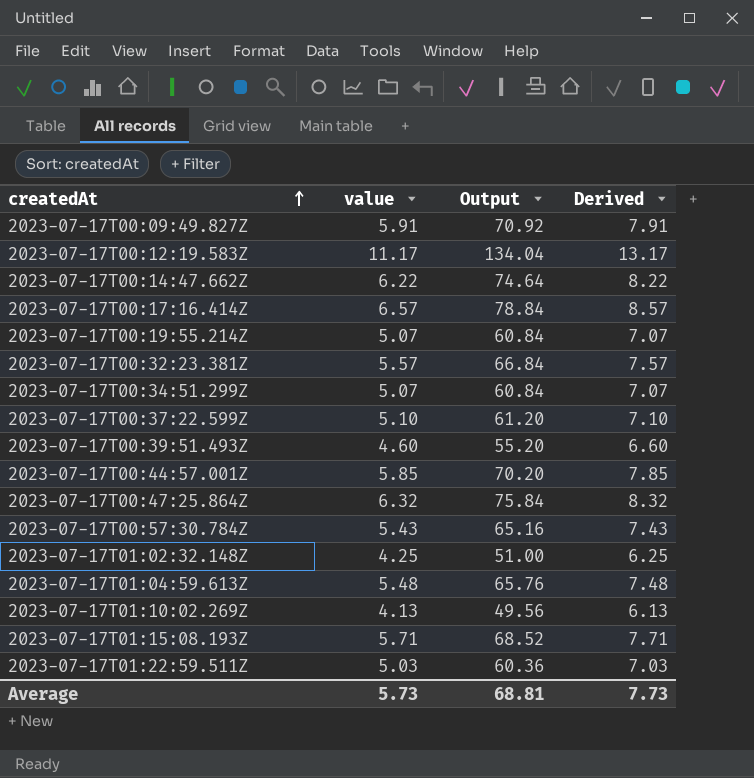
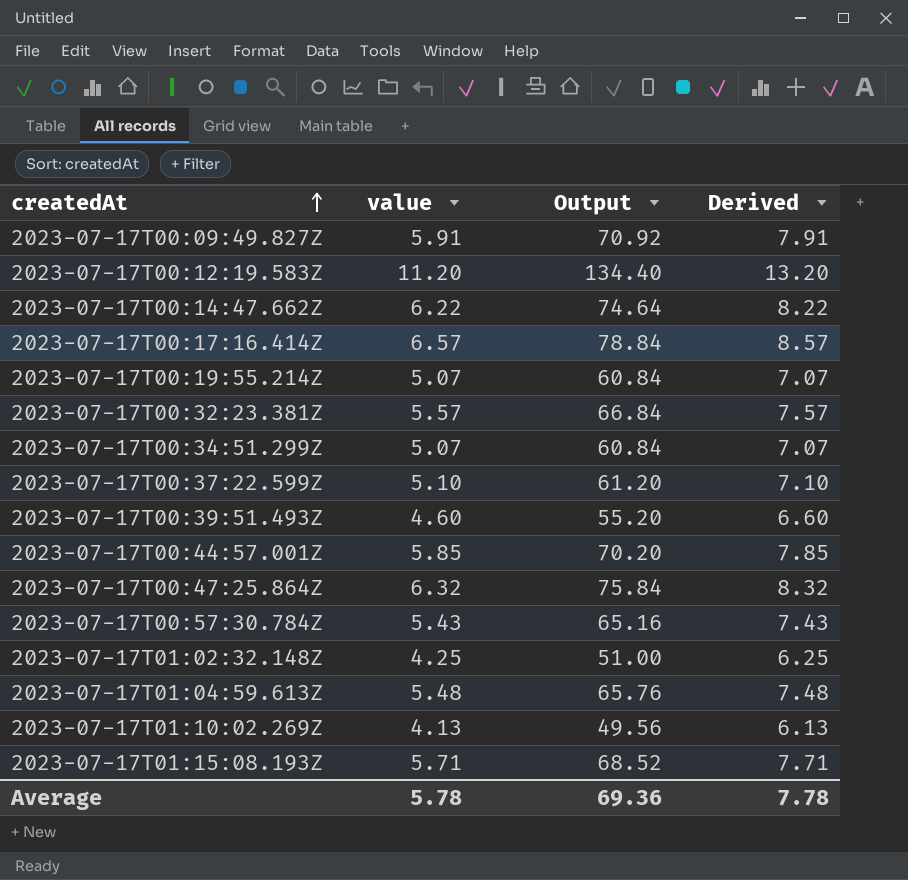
row 2023-07-17T01:22:59.511Z: 5.03 | 60.36 | 7.03 -> none
2023-07-17T00:12:19.583Z | value: 11.17 -> 11.20
2023-07-17T00:12:19.583Z | Output: 134.04 -> 134.40
2023-07-17T00:12:19.583Z | Derived: 13.17 -> 13.20
Average | value: 5.73 -> 5.78
Average | Output: 68.81 -> 69.36
Average | Derived: 7.73 -> 7.78

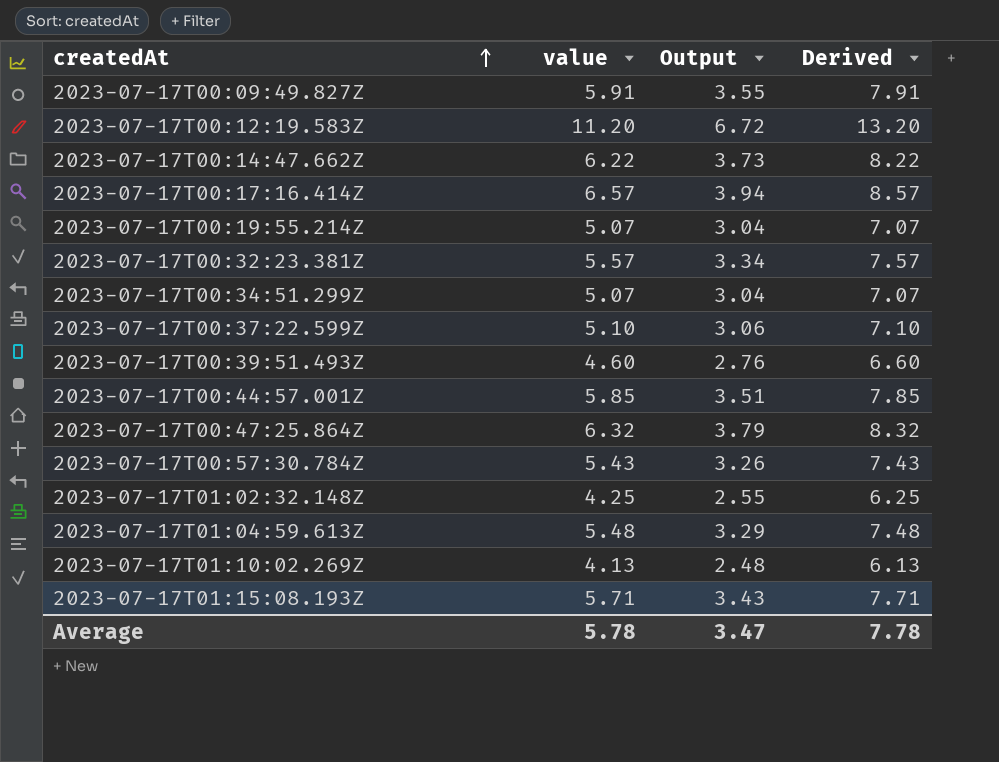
column Output | formula: [value] * 12 -> [value] * 0.6
Average | Output: 69.36 -> 3.47

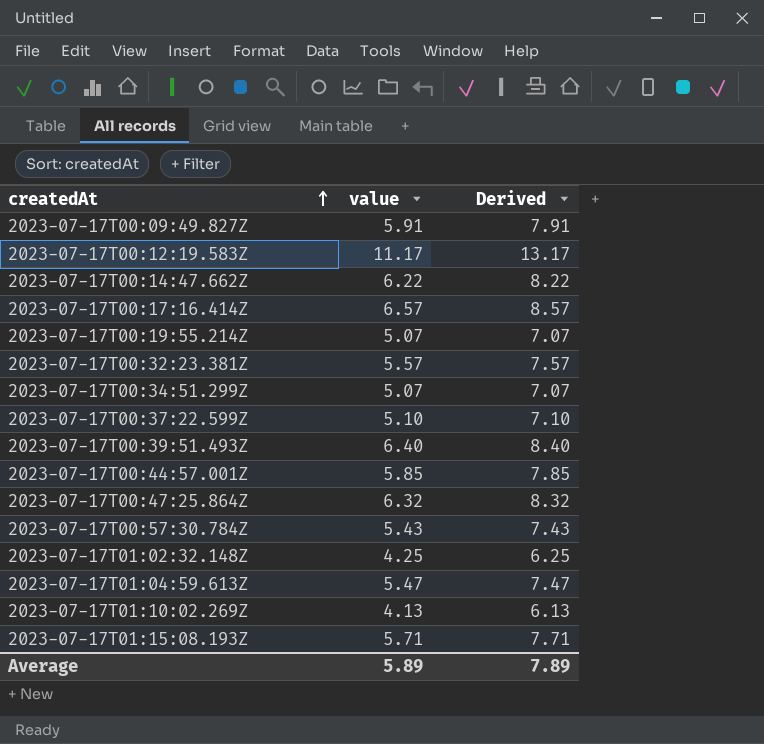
column Output | formula: [value] * 0.6 -> none
2023-07-17T00:12:19.583Z | value: 11.20 -> 11.17
2023-07-17T00:12:19.583Z | Derived: 13.20 -> 13.17
2023-07-17T00:39:51.493Z | value: 4.60 -> 6.40
2023-07-17T00:39:51.493Z | Derived: 6.60 -> 8.40
2023-07-17T01:04:59.613Z | value: 5.48 -> 5.47
2023-07-17T01:04:59.613Z | Derived: 7.48 -> 7.47
Average | value: 5.78 -> 5.89
Average | Derived: 7.78 -> 7.89

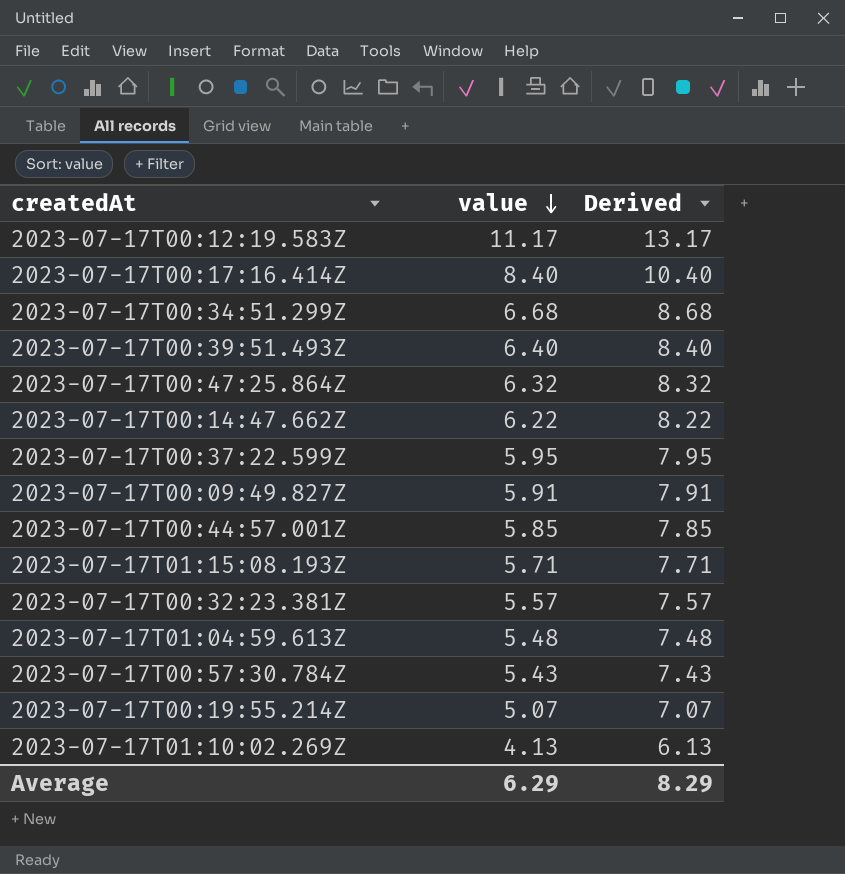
row order: createdAt ascending -> value descending
row 2023-07-17T01:02:32.148Z: 4.25 | 6.25 -> none
2023-07-17T00:17:16.414Z | value: 6.57 -> 8.40
2023-07-17T00:17:16.414Z | Derived: 8.57 -> 10.40
2023-07-17T00:34:51.299Z | value: 5.07 -> 6.68
2023-07-17T00:34:51.299Z | Derived: 7.07 -> 8.68
2023-07-17T00:37:22.599Z | value: 5.10 -> 5.95
2023-07-17T00:37:22.599Z | Derived: 7.10 -> 7.95
2023-07-17T01:04:59.613Z | value: 5.47 -> 5.48
2023-07-17T01:04:59.613Z | Derived: 7.47 -> 7.48
Average | value: 5.89 -> 6.29
Average | Derived: 7.89 -> 8.29

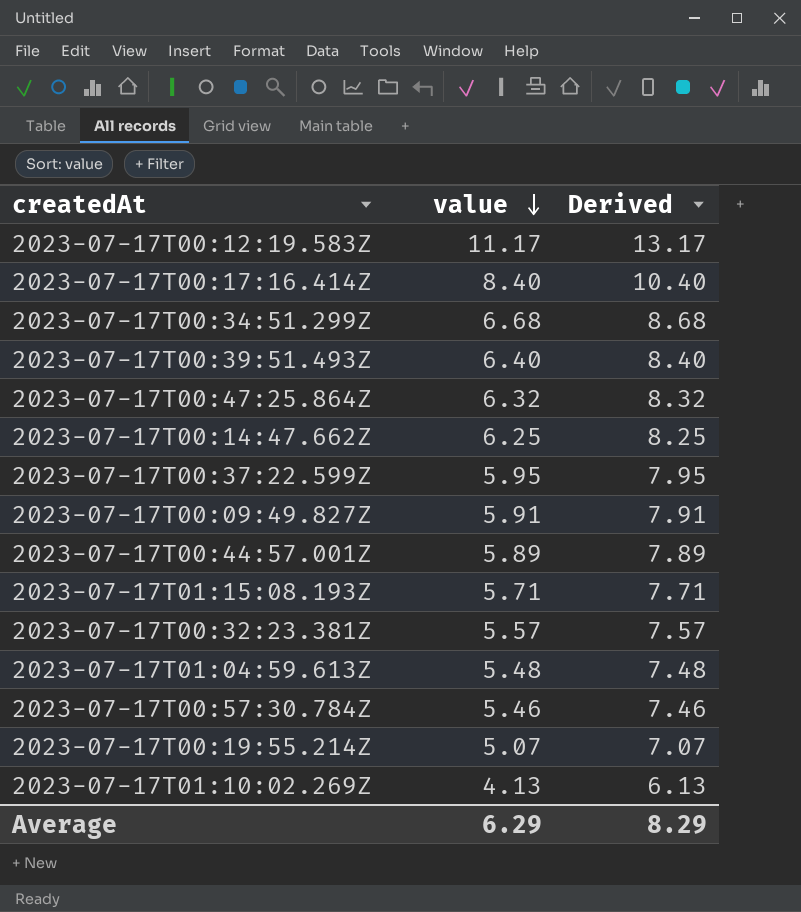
2023-07-17T00:14:47.662Z | value: 6.22 -> 6.25
2023-07-17T00:14:47.662Z | Derived: 8.22 -> 8.25
2023-07-17T00:44:57.001Z | value: 5.85 -> 5.89
2023-07-17T00:44:57.001Z | Derived: 7.85 -> 7.89
2023-07-17T00:57:30.784Z | value: 5.43 -> 5.46
2023-07-17T00:57:30.784Z | Derived: 7.43 -> 7.46

